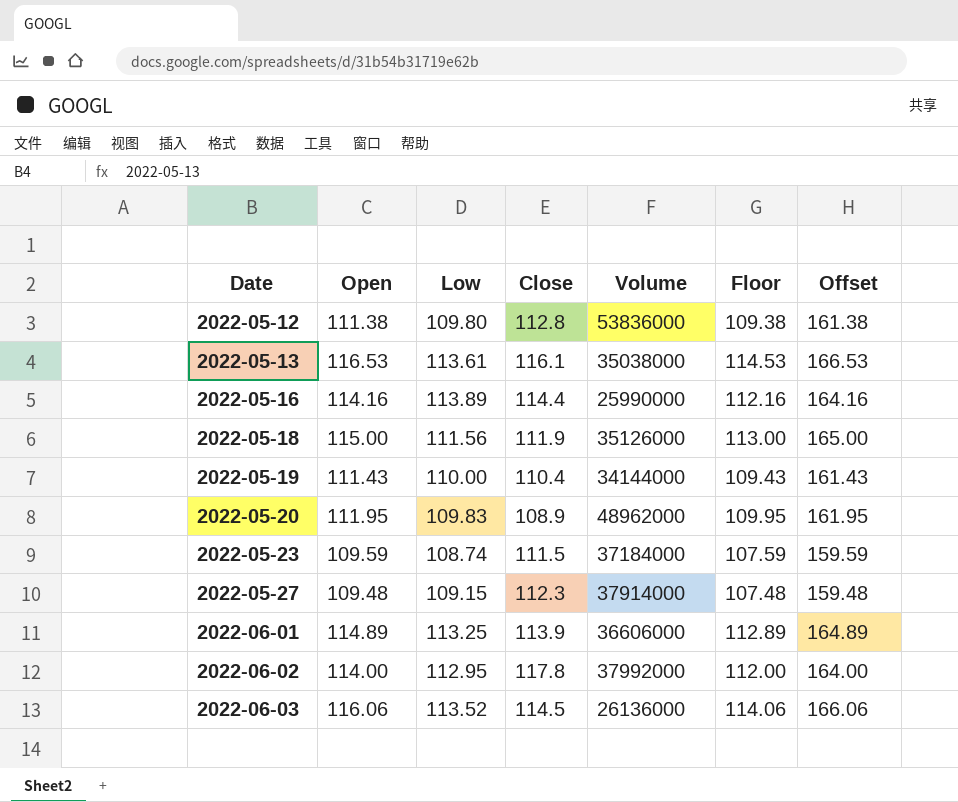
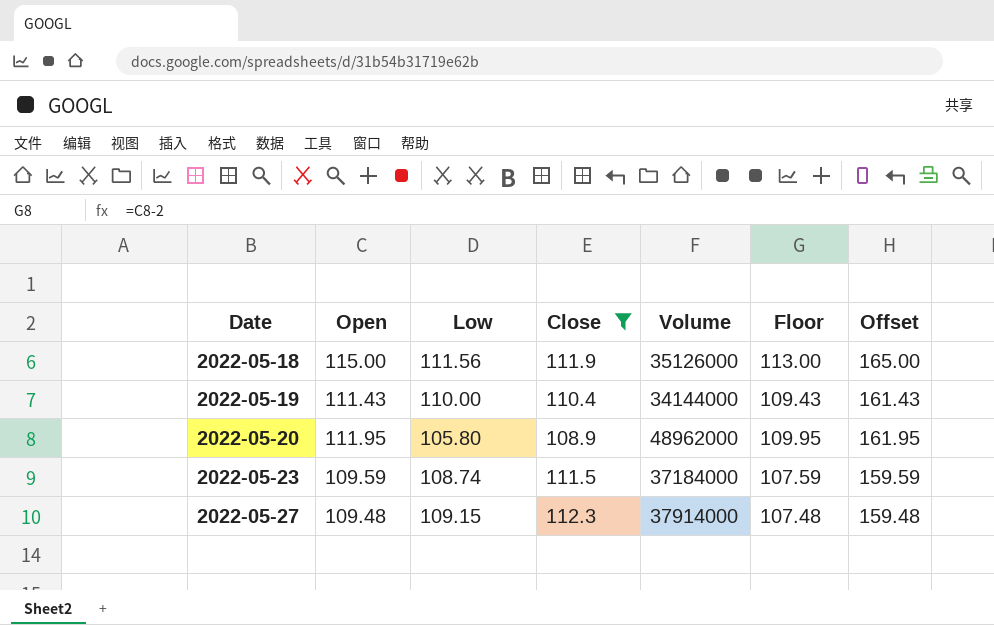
filter: none -> Close <= 112.3
2022-05-20 | Low: 109.83 -> 105.80

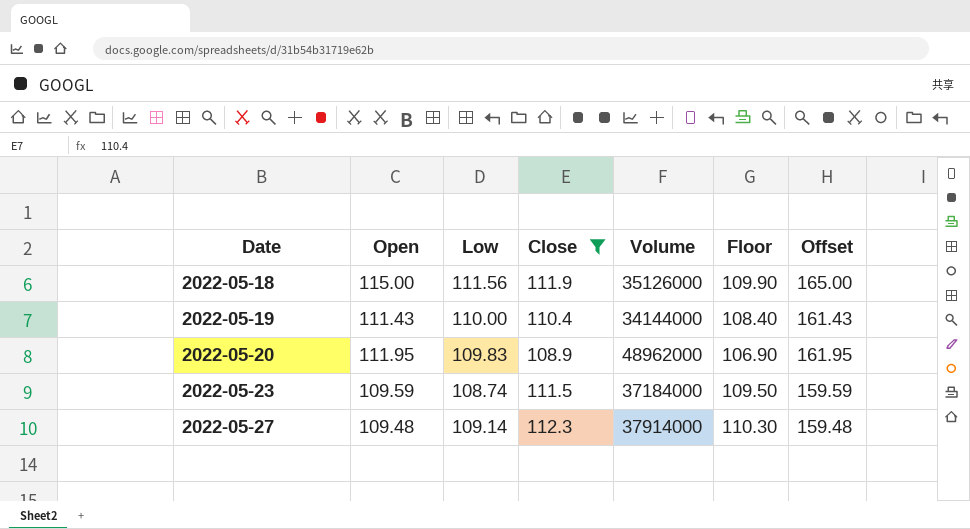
column Floor | formula: [Open] - 2 -> [Close] - 2
2022-05-20 | Low: 105.80 -> 109.83
2022-05-27 | Low: 109.15 -> 109.14

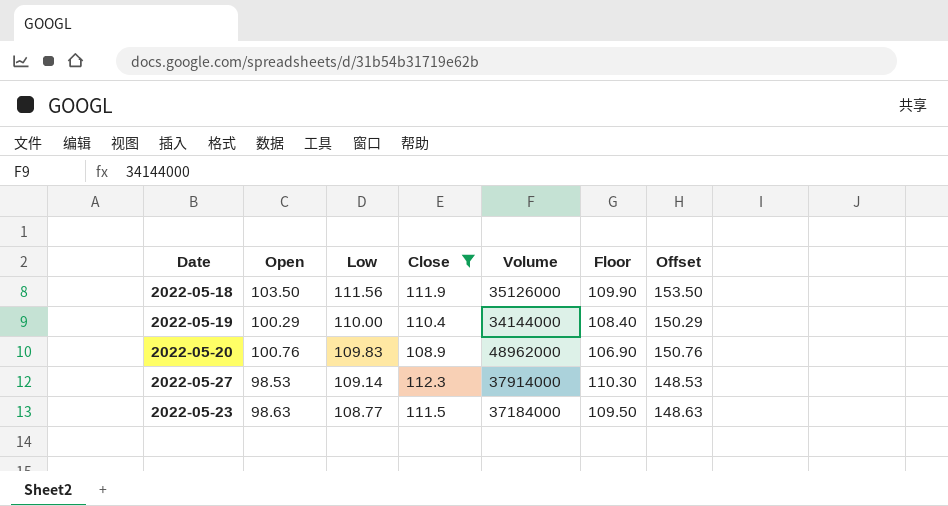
row order: Date ascending -> Low descending
2022-05-18 | Open: 115.00 -> 103.50
2022-05-18 | Offset: 165.00 -> 153.50
2022-05-19 | Open: 111.43 -> 100.29
2022-05-19 | Offset: 161.43 -> 150.29
2022-05-20 | Open: 111.95 -> 100.76
2022-05-20 | Offset: 161.95 -> 150.76
2022-05-27 | Open: 109.48 -> 98.53
2022-05-27 | Offset: 159.48 -> 148.53
2022-05-23 | Open: 109.59 -> 98.63
2022-05-23 | Low: 108.74 -> 108.77
2022-05-23 | Offset: 159.59 -> 148.63

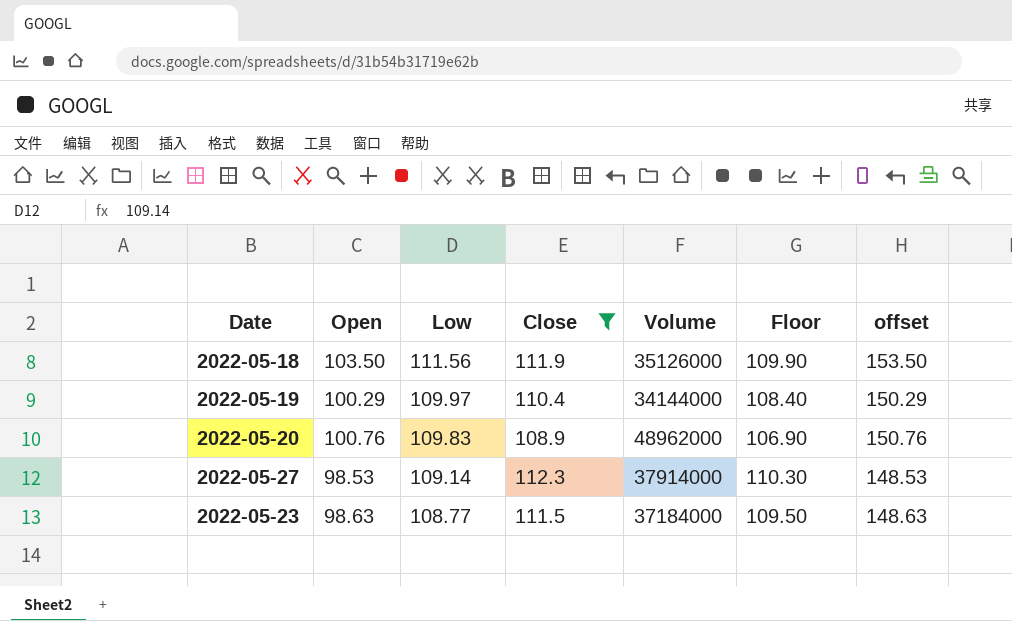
column name: Offset -> offset
2022-05-19 | Low: 110.00 -> 109.97

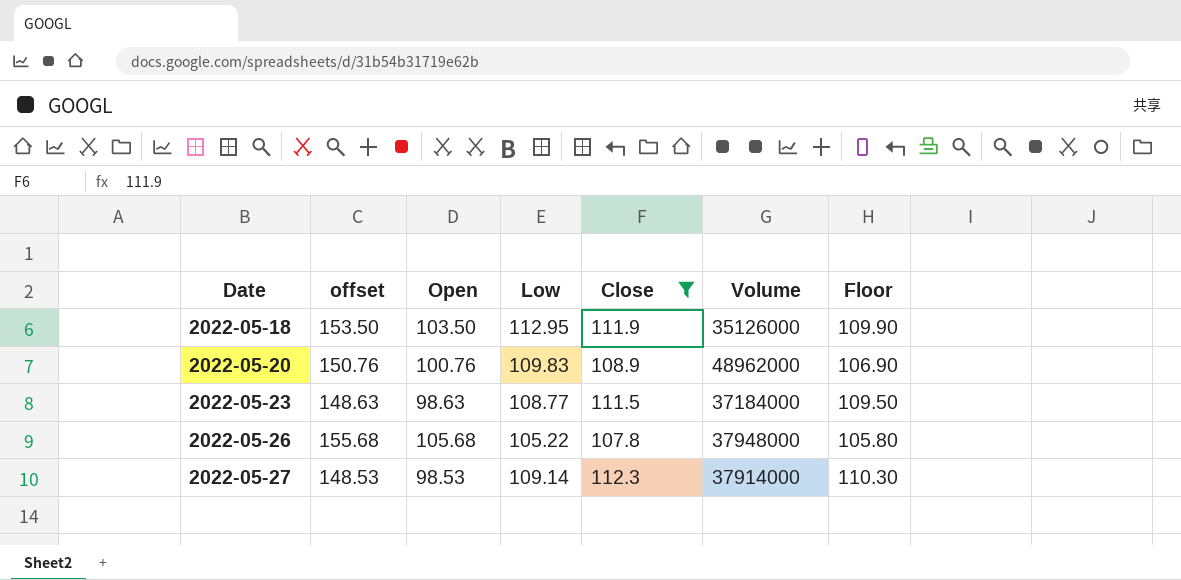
row order: Low descending -> Date ascending
column offset | position: 7 -> 2
row 2022-05-19: 100.29 | 109.97 | 110.4 | 34144000 | 108.40 | 150.29 -> none
2022-05-18 | Low: 111.56 -> 112.95
row 2022-05-26: none -> 155.68 | 105.68 | 105.22 | 107.8 | 37948000 | 105.80

